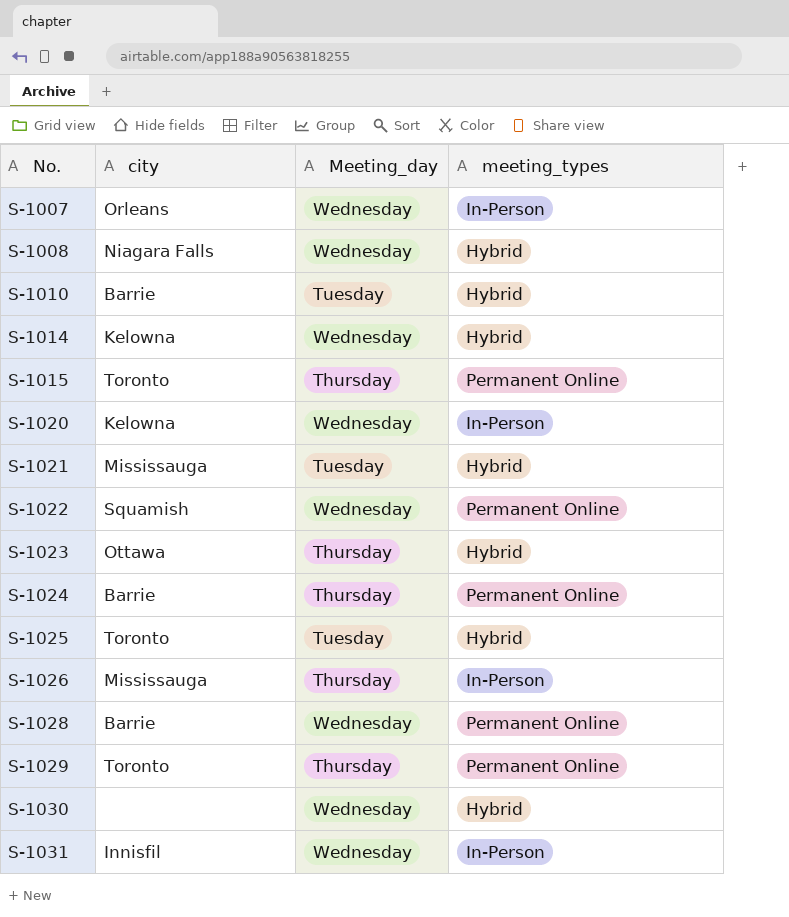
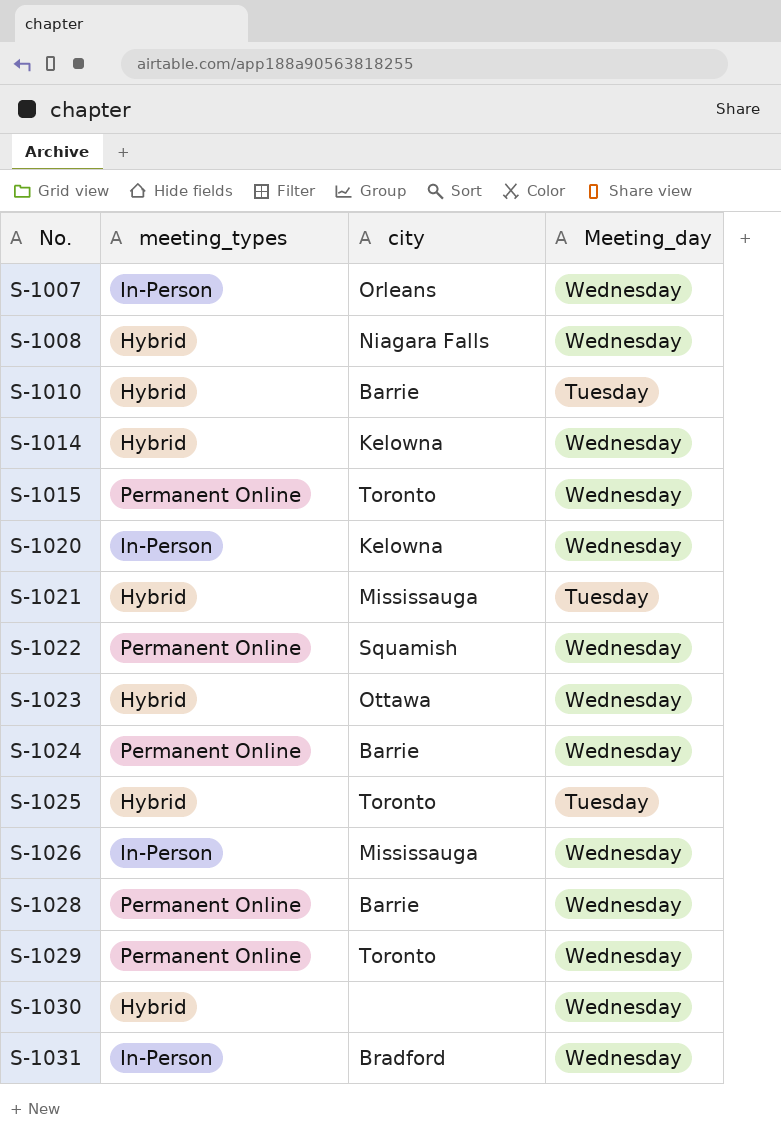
column meeting_types | position: 4 -> 2
S-1015 | Meeting_day: Thursday -> Wednesday
S-1023 | Meeting_day: Thursday -> Wednesday
S-1024 | Meeting_day: Thursday -> Wednesday
S-1026 | Meeting_day: Thursday -> Wednesday
S-1029 | Meeting_day: Thursday -> Wednesday
S-1031 | city: Innisfil -> Bradford

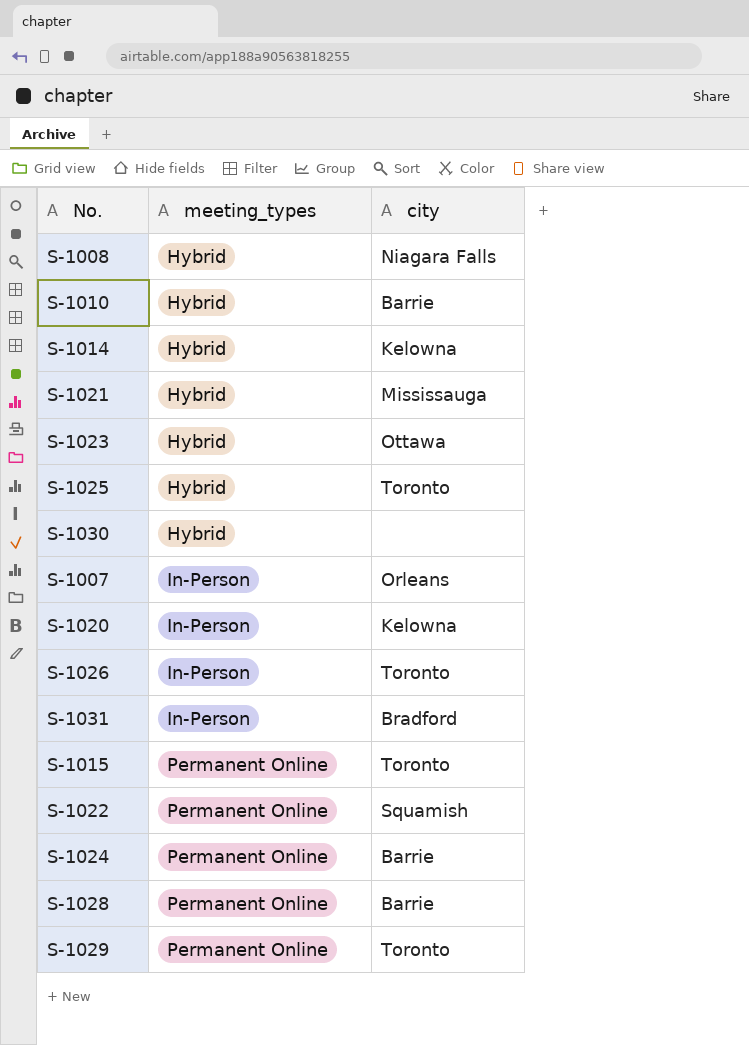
row order: No. ascending -> meeting_types ascending
column Meeting_day | position: 4 -> none
S-1026 | city: Mississauga -> Toronto

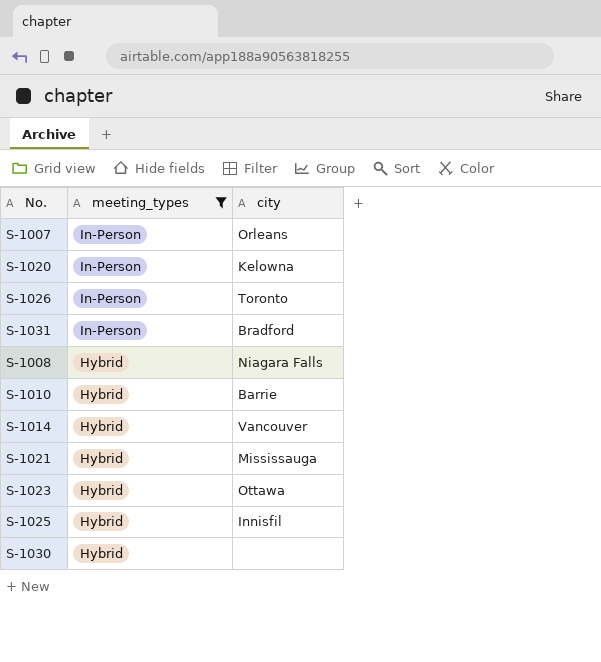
filter: none -> meeting_types != Permanent Online
row order: meeting_types ascending -> meeting_types descending
S-1014 | city: Kelowna -> Vancouver
S-1025 | city: Toronto -> Innisfil

